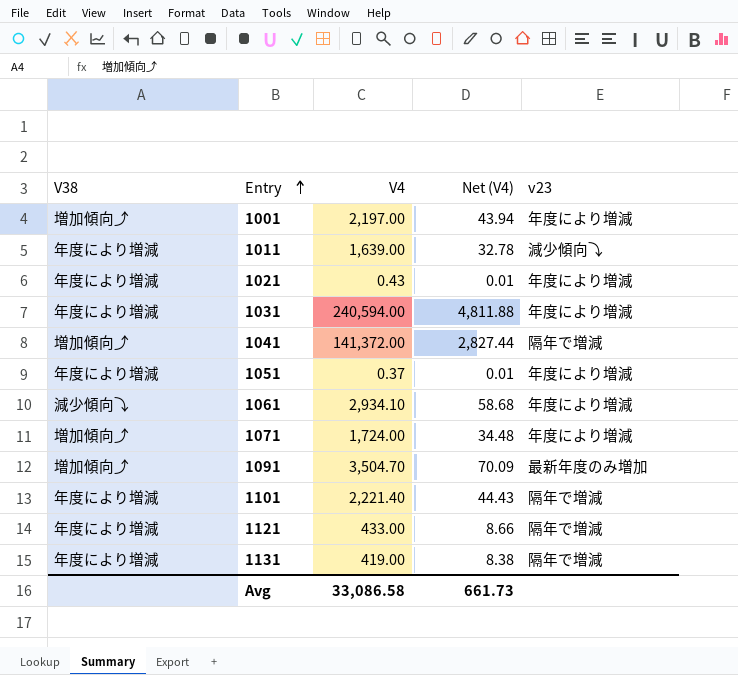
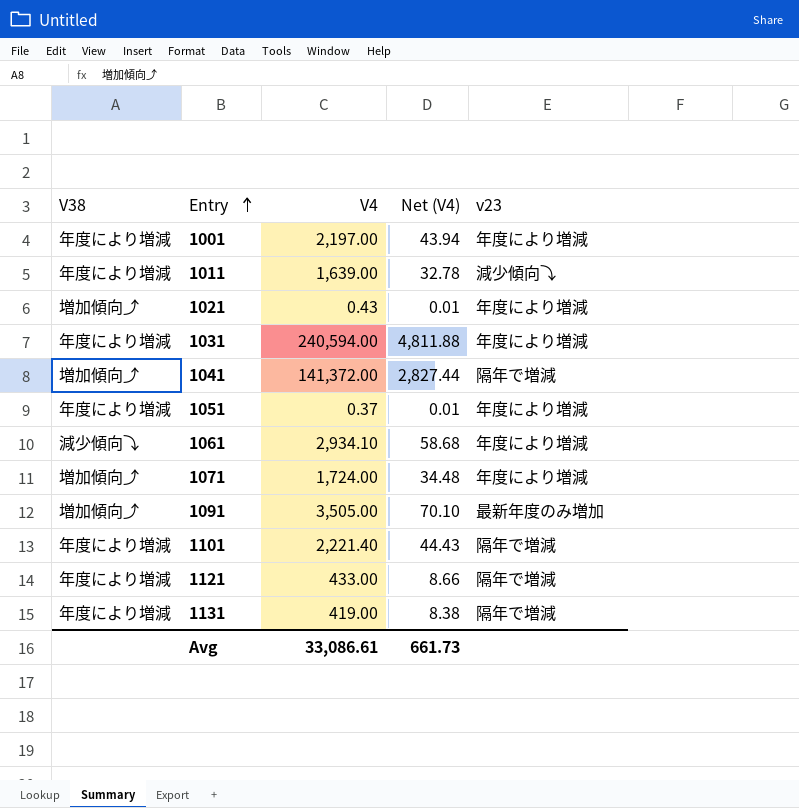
1001 | V38: 増加傾向⤴ -> 年度により増減
1021 | V38: 年度により増減 -> 増加傾向⤴
1091 | V4: 3,504.70 -> 3,505.00
1091 | Net (V4): 70.09 -> 70.10
Avg | V4: 33,086.58 -> 33,086.61

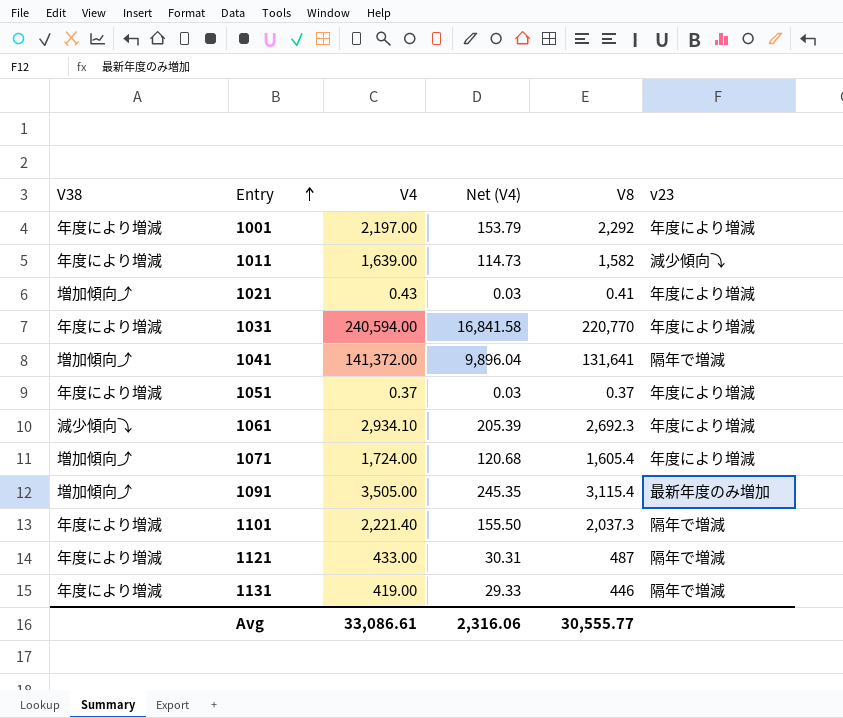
column Net (V4) | formula: [V4] * 0.02 -> [V4] * 0.07
column V8 | position: none -> 5
Avg | Net (V4): 661.73 -> 2,316.06

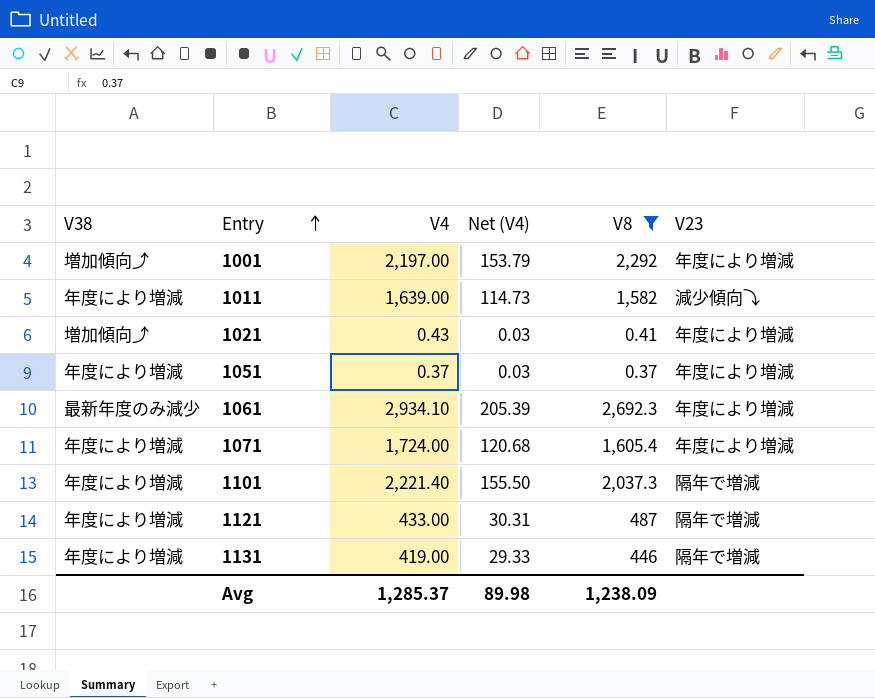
filter: none -> V8 <= 2,692.3
column name: v23 -> V23
1001 | V38: 年度により増減 -> 増加傾向⤴
1061 | V38: 減少傾向⤵ -> 最新年度のみ減少
1071 | V38: 増加傾向⤴ -> 年度により増減
Avg | V4: 33,086.61 -> 1,285.37
Avg | Net (V4): 2,316.06 -> 89.98
Avg | V8: 30,555.77 -> 1,238.09

